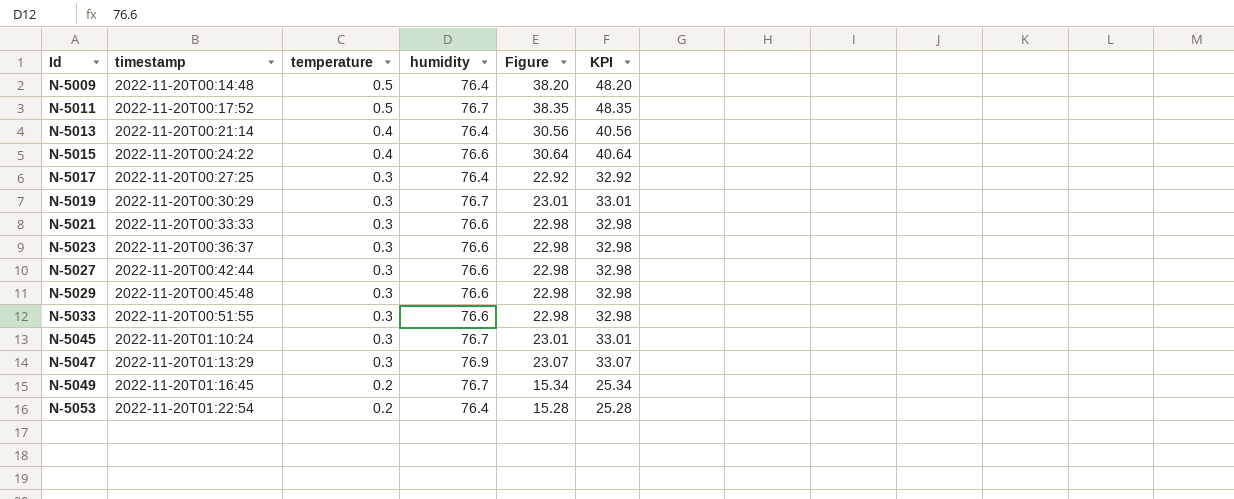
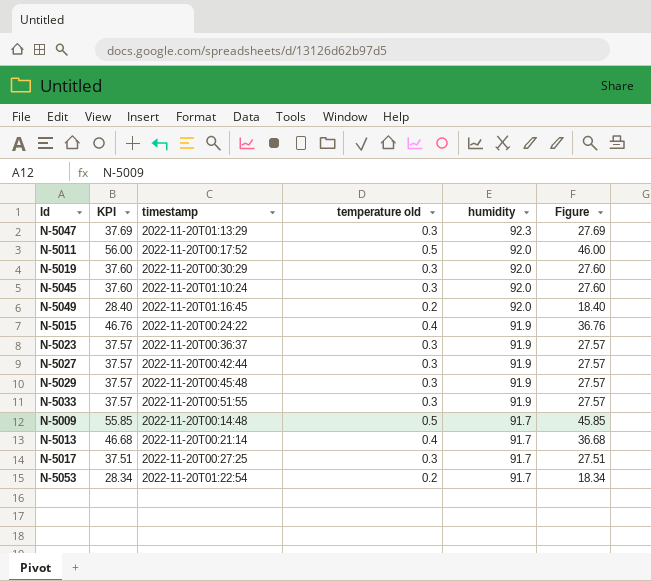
row order: Id ascending -> humidity descending
column KPI | position: 6 -> 2
column name: temperature -> temperature old
row N-5021: 2022-11-20T00:33:33 | 0.3 | 76.6 | 22.98 | 32.98 -> none
N-5047 | KPI: 33.07 -> 37.69
N-5047 | humidity: 76.9 -> 92.3
N-5047 | Figure: 23.07 -> 27.69
N-5011 | KPI: 48.35 -> 56.00
N-5011 | humidity: 76.7 -> 92.0
N-5011 | Figure: 38.35 -> 46.00
N-5019 | KPI: 33.01 -> 37.60
N-5019 | humidity: 76.7 -> 92.0
N-5019 | Figure: 23.01 -> 27.60
N-5045 | KPI: 33.01 -> 37.60
N-5045 | humidity: 76.7 -> 92.0
N-5045 | Figure: 23.01 -> 27.60
N-5049 | KPI: 25.34 -> 28.40
N-5049 | humidity: 76.7 -> 92.0
N-5049 | Figure: 15.34 -> 18.40
N-5015 | KPI: 40.64 -> 46.76
N-5015 | humidity: 76.6 -> 91.9
N-5015 | Figure: 30.64 -> 36.76
N-5023 | KPI: 32.98 -> 37.57
N-5023 | humidity: 76.6 -> 91.9
N-5023 | Figure: 22.98 -> 27.57
N-5027 | KPI: 32.98 -> 37.57
N-5027 | humidity: 76.6 -> 91.9
N-5027 | Figure: 22.98 -> 27.57
N-5029 | KPI: 32.98 -> 37.57
N-5029 | humidity: 76.6 -> 91.9
N-5029 | Figure: 22.98 -> 27.57
N-5033 | KPI: 32.98 -> 37.57
N-5033 | humidity: 76.6 -> 91.9
N-5033 | Figure: 22.98 -> 27.57
N-5009 | KPI: 48.20 -> 55.85
N-5009 | humidity: 76.4 -> 91.7
N-5009 | Figure: 38.20 -> 45.85
N-5013 | KPI: 40.56 -> 46.68
N-5013 | humidity: 76.4 -> 91.7
N-5013 | Figure: 30.56 -> 36.68
N-5017 | KPI: 32.92 -> 37.51
N-5017 | humidity: 76.4 -> 91.7
N-5017 | Figure: 22.92 -> 27.51
N-5053 | KPI: 25.28 -> 28.34
N-5053 | humidity: 76.4 -> 91.7
N-5053 | Figure: 15.28 -> 18.34

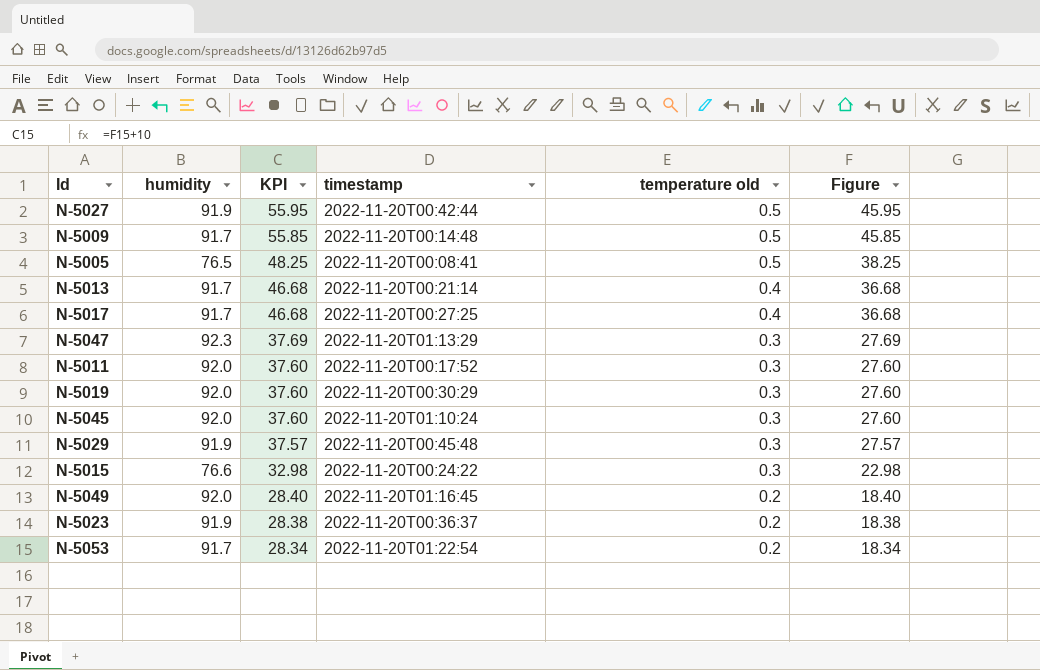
row order: humidity descending -> KPI descending
column humidity | position: 5 -> 2
row N-5033: 37.57 | 2022-11-20T00:51:55 | 0.3 | 91.9 | 27.57 -> none
N-5027 | KPI: 37.57 -> 55.95
N-5027 | temperature old: 0.3 -> 0.5
N-5027 | Figure: 27.57 -> 45.95
row N-5005: none -> 76.5 | 48.25 | 2022-11-20T00:08:41 | 0.5 | 38.25
N-5017 | KPI: 37.51 -> 46.68
N-5017 | temperature old: 0.3 -> 0.4
N-5017 | Figure: 27.51 -> 36.68
N-5011 | KPI: 56.00 -> 37.60
N-5011 | temperature old: 0.5 -> 0.3
N-5011 | Figure: 46.00 -> 27.60
N-5015 | humidity: 91.9 -> 76.6
N-5015 | KPI: 46.76 -> 32.98
N-5015 | temperature old: 0.4 -> 0.3
N-5015 | Figure: 36.76 -> 22.98
N-5023 | KPI: 37.57 -> 28.38
N-5023 | temperature old: 0.3 -> 0.2
N-5023 | Figure: 27.57 -> 18.38

